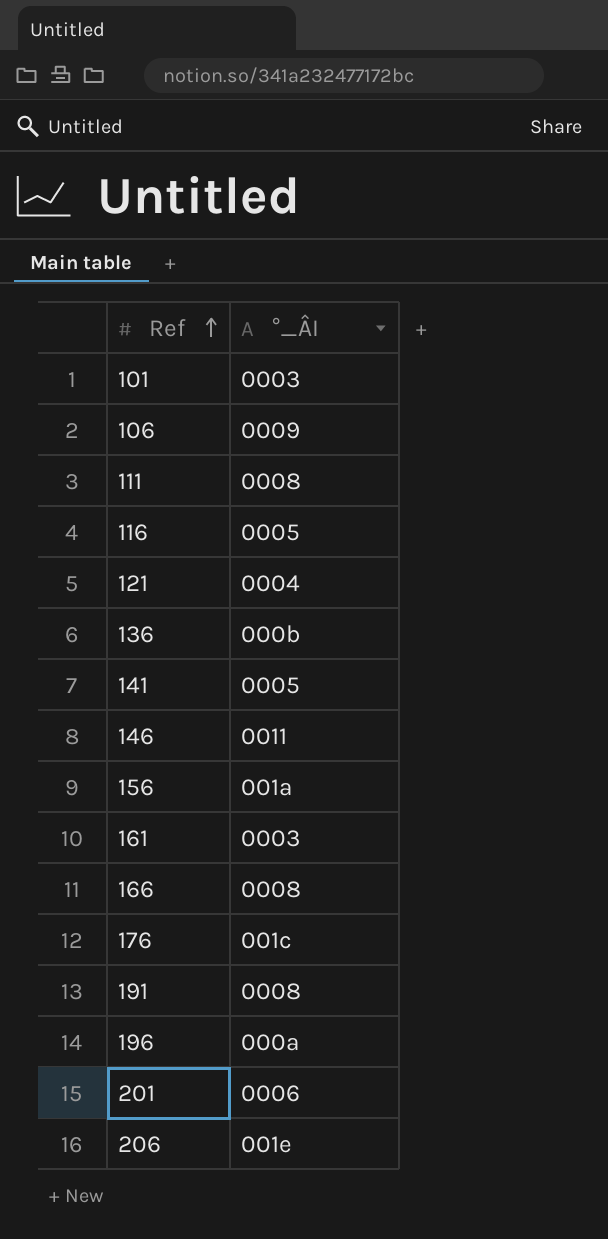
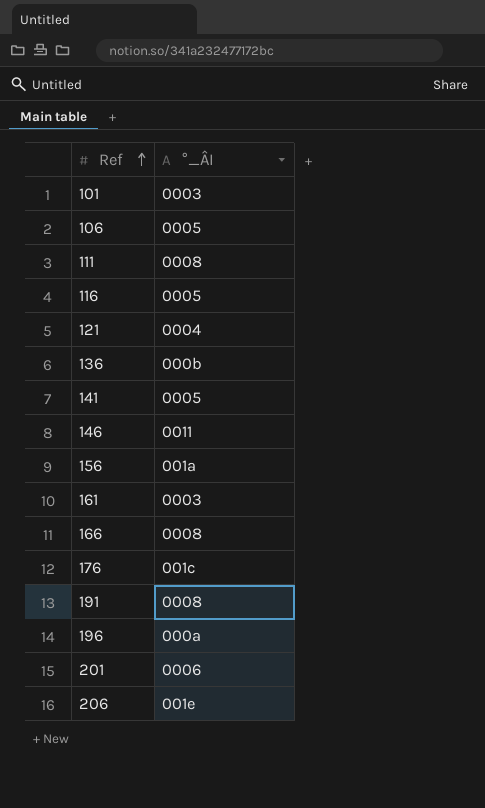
106 | °_ÂI: 0009 -> 0005

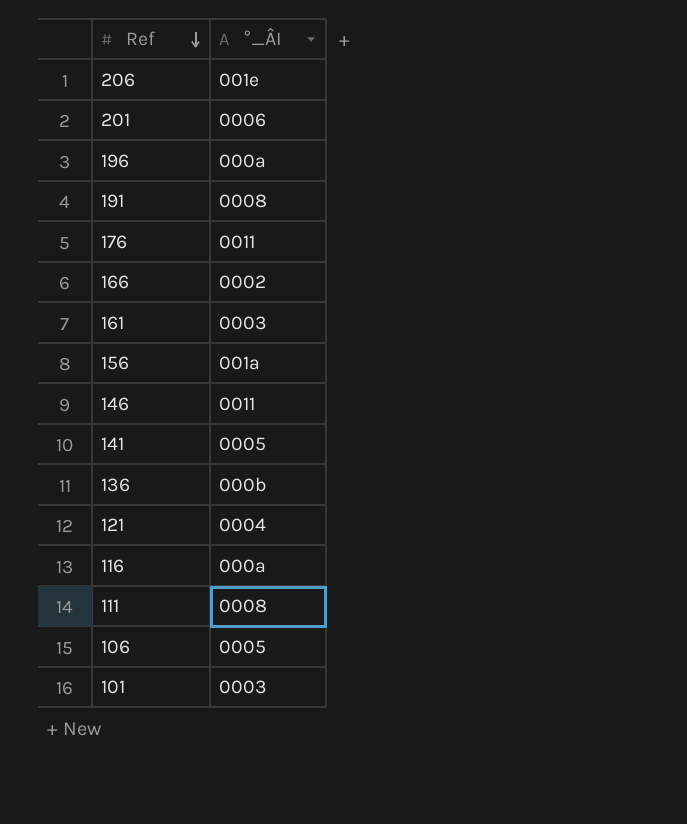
row order: Ref ascending -> Ref descending
176 | °_ÂI: 001c -> 0011
166 | °_ÂI: 0008 -> 0002
116 | °_ÂI: 0005 -> 000a

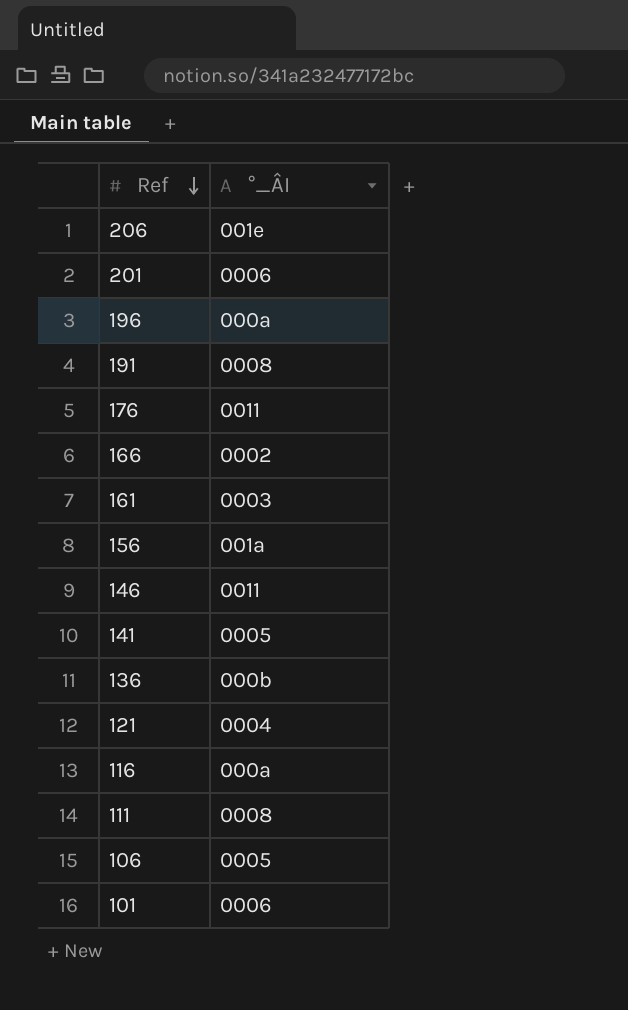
101 | °_ÂI: 0003 -> 0006

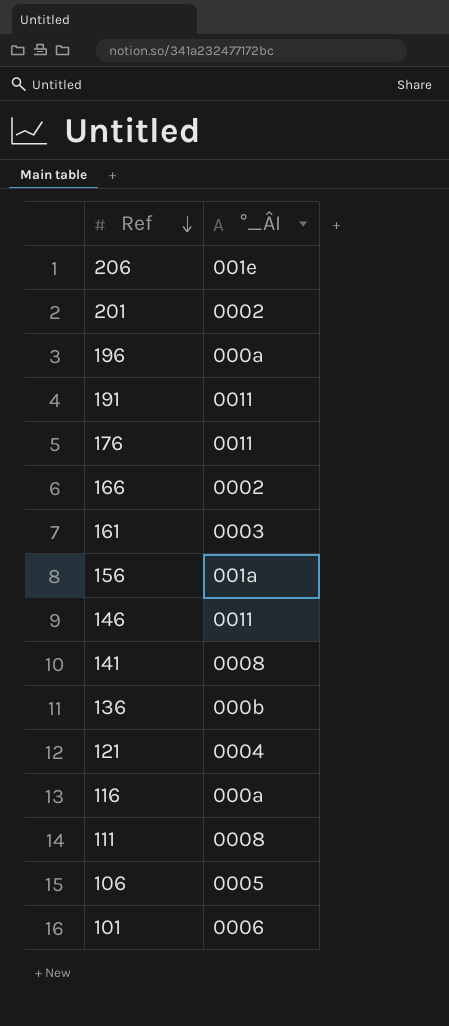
201 | °_ÂI: 0006 -> 0002
191 | °_ÂI: 0008 -> 0011
141 | °_ÂI: 0005 -> 0008

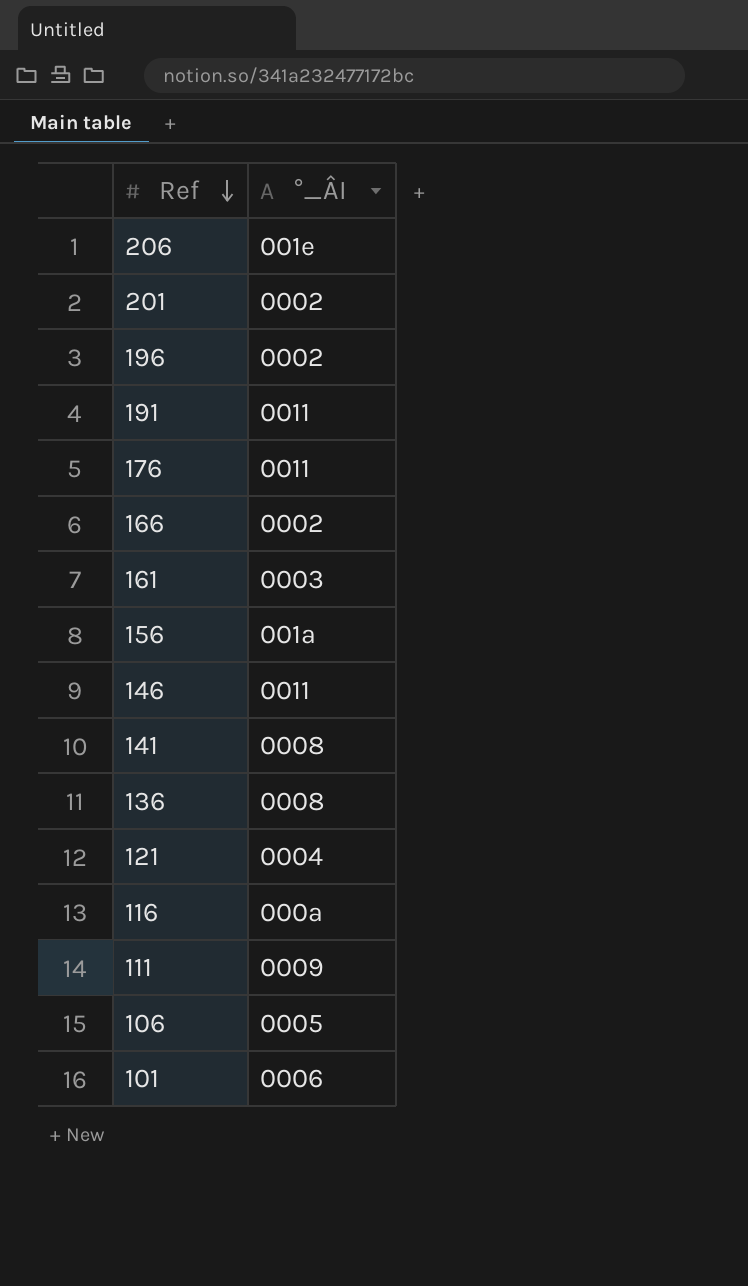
196 | °_ÂI: 000a -> 0002
136 | °_ÂI: 000b -> 0008
111 | °_ÂI: 0008 -> 0009

